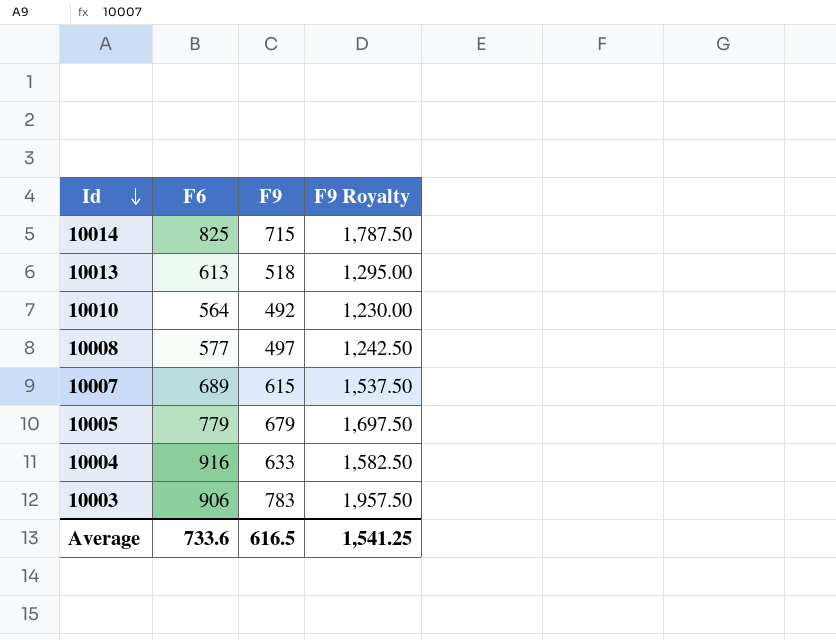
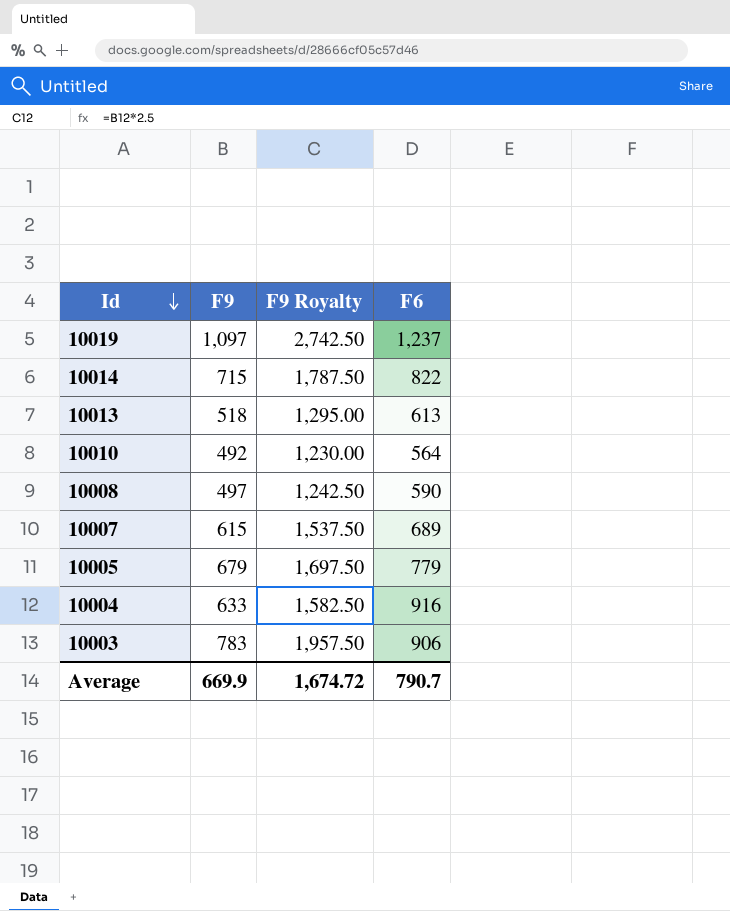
column F6 | position: 2 -> 4
row 10019: none -> 1,097 | 2,742.50 | 1,237
10014 | F6: 825 -> 822
10008 | F6: 577 -> 590
Average | F9: 616.5 -> 669.9
Average | F9 Royalty: 1,541.25 -> 1,674.72
Average | F6: 733.6 -> 790.7

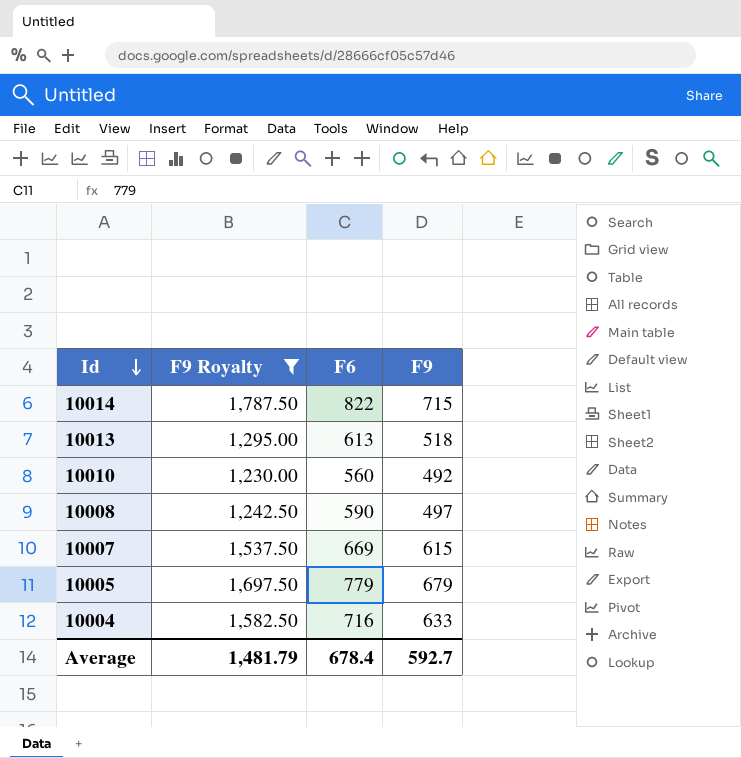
filter: none -> F9 Royalty <= 1,787.50
column F9 | position: 2 -> 4
10010 | F6: 564 -> 560
10007 | F6: 689 -> 669
10004 | F6: 916 -> 716
Average | F9 Royalty: 1,674.72 -> 1,481.79
Average | F6: 790.7 -> 678.4
Average | F9: 669.9 -> 592.7

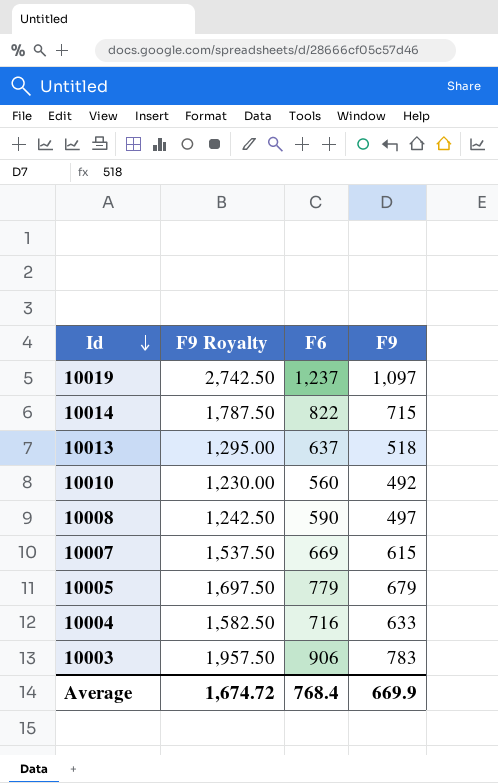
filter: F9 Royalty <= 1,787.50 -> none
10013 | F6: 613 -> 637
Average | F9 Royalty: 1,481.79 -> 1,674.72
Average | F6: 678.4 -> 768.4
Average | F9: 592.7 -> 669.9

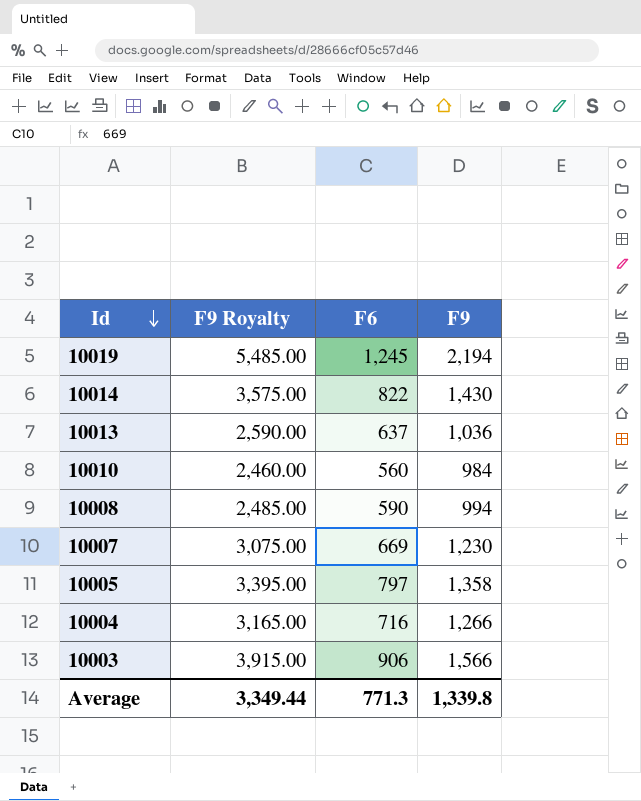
10019 | F9 Royalty: 2,742.50 -> 5,485.00
10019 | F6: 1,237 -> 1,245
10019 | F9: 1,097 -> 2,194
10014 | F9 Royalty: 1,787.50 -> 3,575.00
10014 | F9: 715 -> 1,430
10013 | F9 Royalty: 1,295.00 -> 2,590.00
10013 | F9: 518 -> 1,036
10010 | F9 Royalty: 1,230.00 -> 2,460.00
10010 | F9: 492 -> 984
10008 | F9 Royalty: 1,242.50 -> 2,485.00
10008 | F9: 497 -> 994
10007 | F9 Royalty: 1,537.50 -> 3,075.00
10007 | F9: 615 -> 1,230
10005 | F9 Royalty: 1,697.50 -> 3,395.00
10005 | F6: 779 -> 797
10005 | F9: 679 -> 1,358
10004 | F9 Royalty: 1,582.50 -> 3,165.00
10004 | F9: 633 -> 1,266
10003 | F9 Royalty: 1,957.50 -> 3,915.00
10003 | F9: 783 -> 1,566
Average | F9 Royalty: 1,674.72 -> 3,349.44
Average | F6: 768.4 -> 771.3
Average | F9: 669.9 -> 1,339.8

